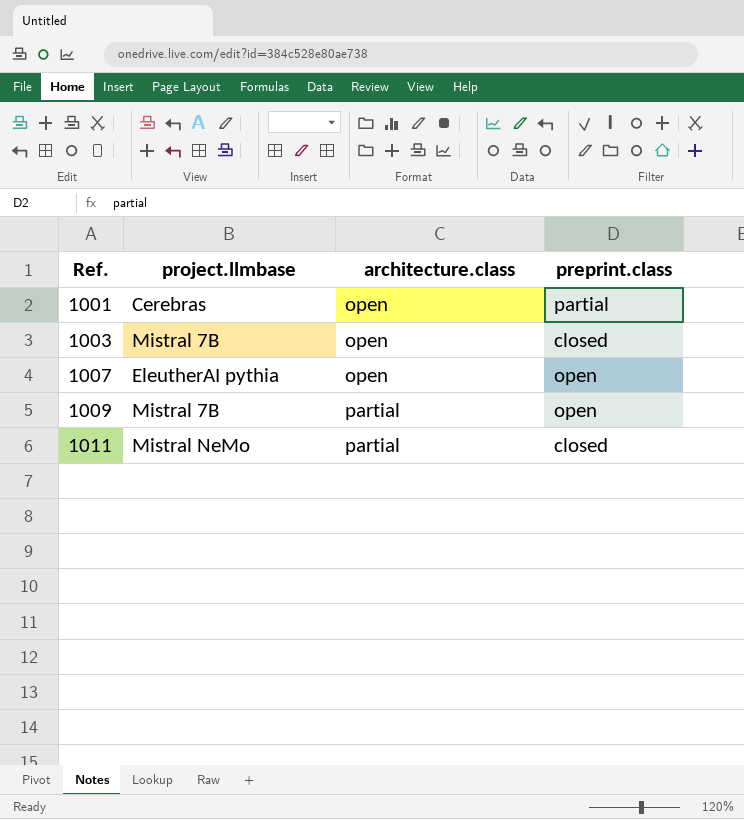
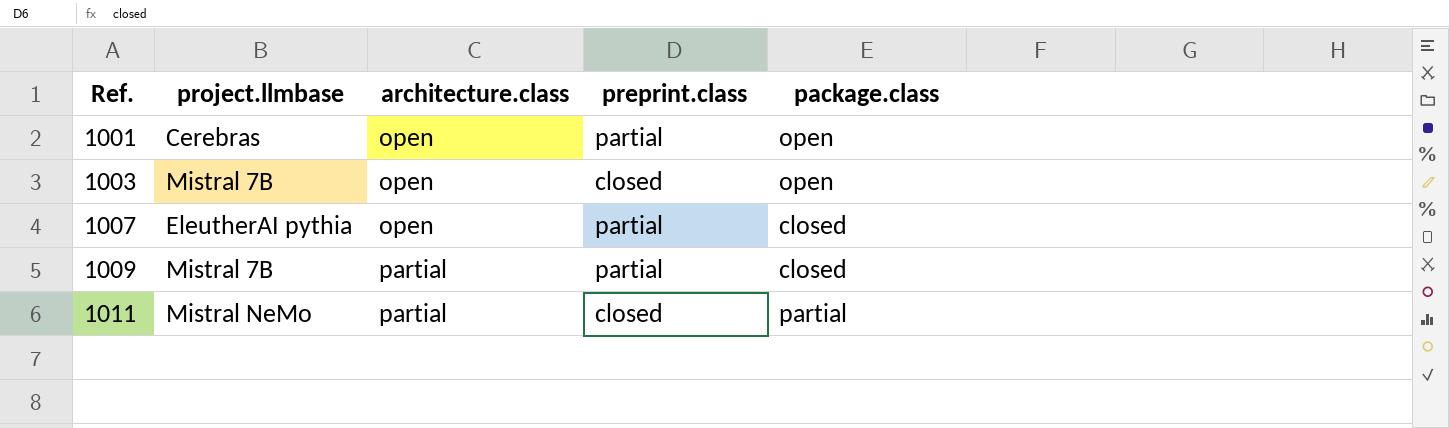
column package.class | position: none -> 5
1007 | preprint.class: open -> partial
1009 | preprint.class: open -> partial

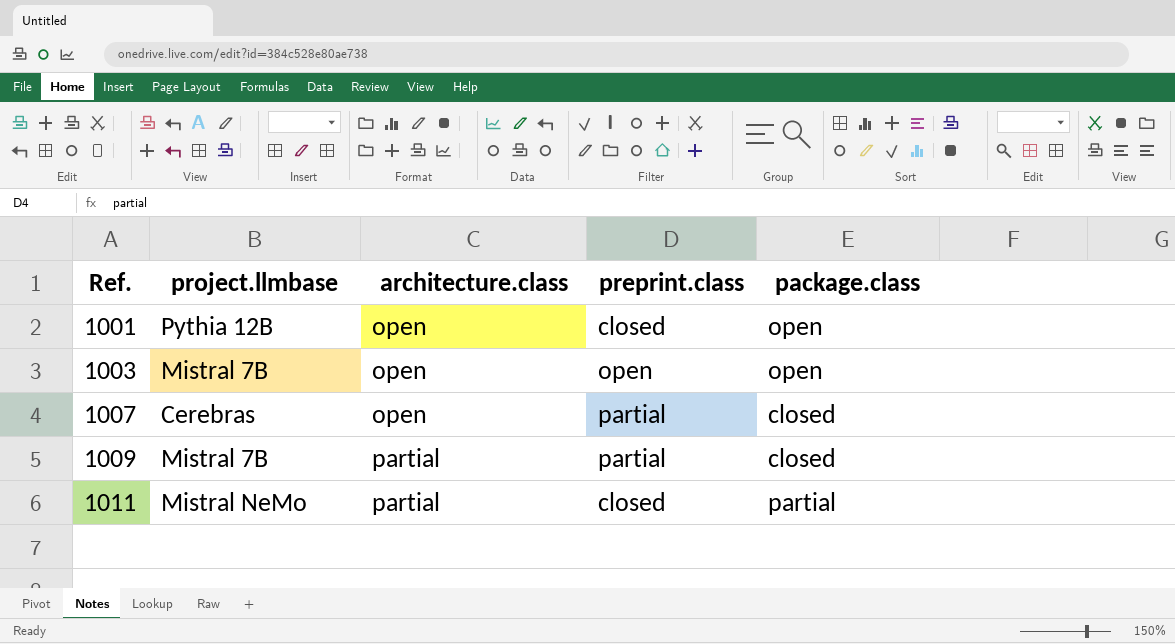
1001 | project.llmbase: Cerebras -> Pythia 12B
1001 | preprint.class: partial -> closed
1003 | preprint.class: closed -> open
1007 | project.llmbase: EleutherAI pythia -> Cerebras

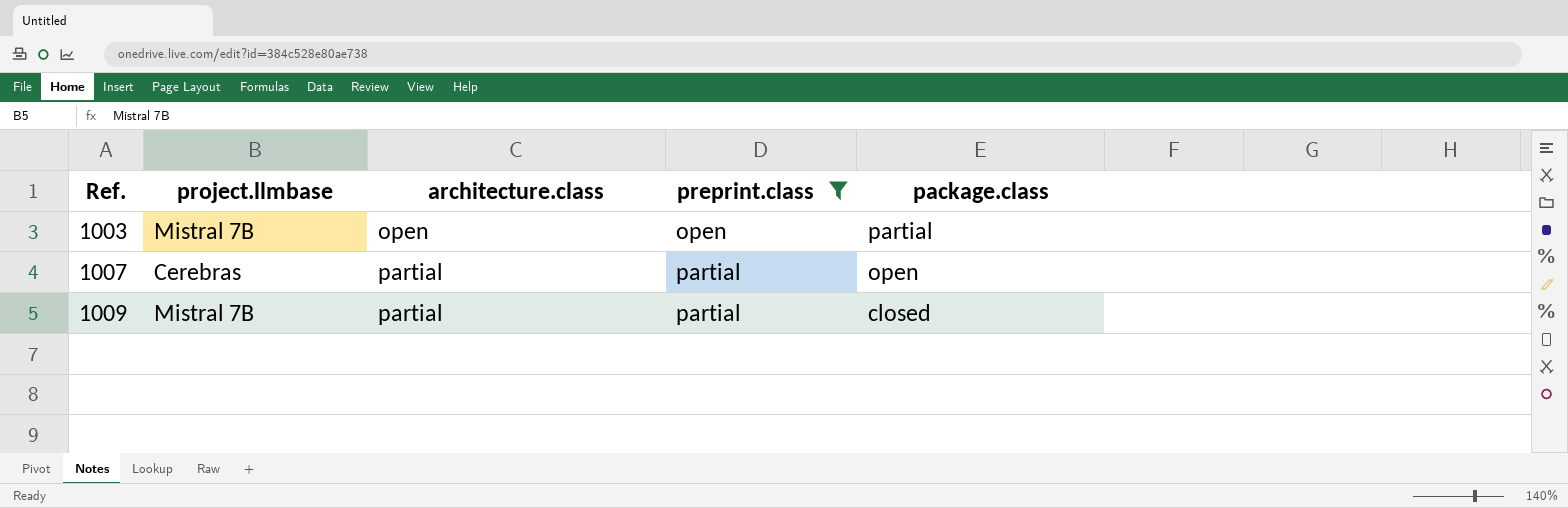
filter: none -> preprint.class != closed
1003 | package.class: open -> partial
1007 | architecture.class: open -> partial
1007 | package.class: closed -> open

